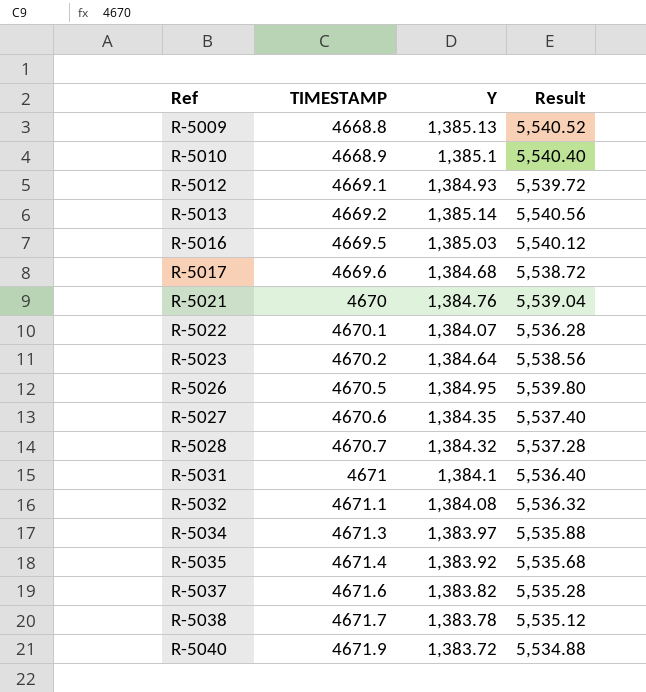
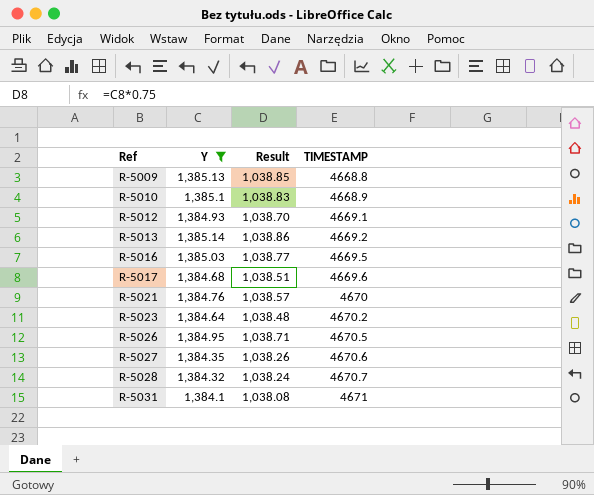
filter: none -> Y >= 1,384.1
column Result | formula: [Y] * 4 -> [Y] * 0.75
column TIMESTAMP | position: 2 -> 4

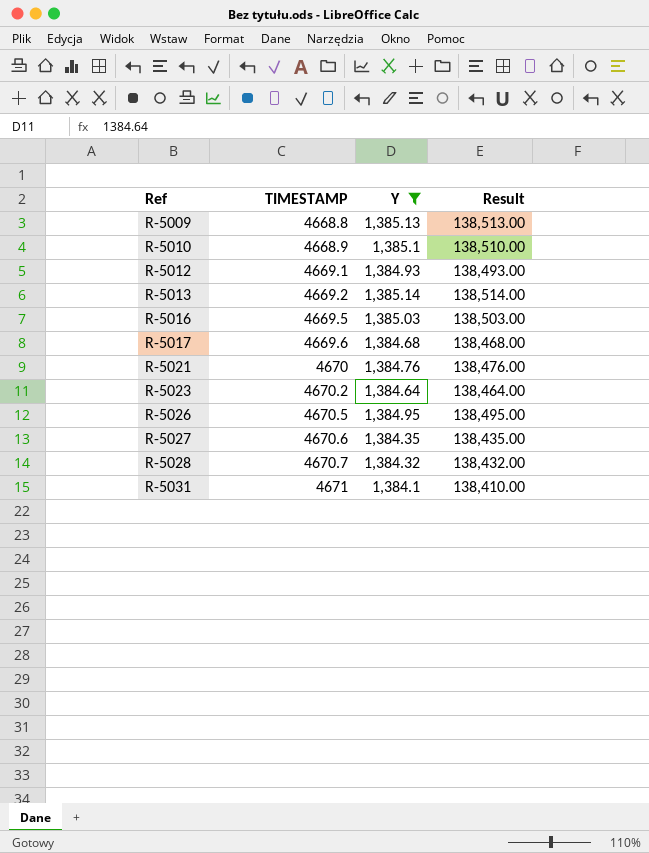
column TIMESTAMP | position: 4 -> 2
column Result | formula: [Y] * 0.75 -> [Y] * 100

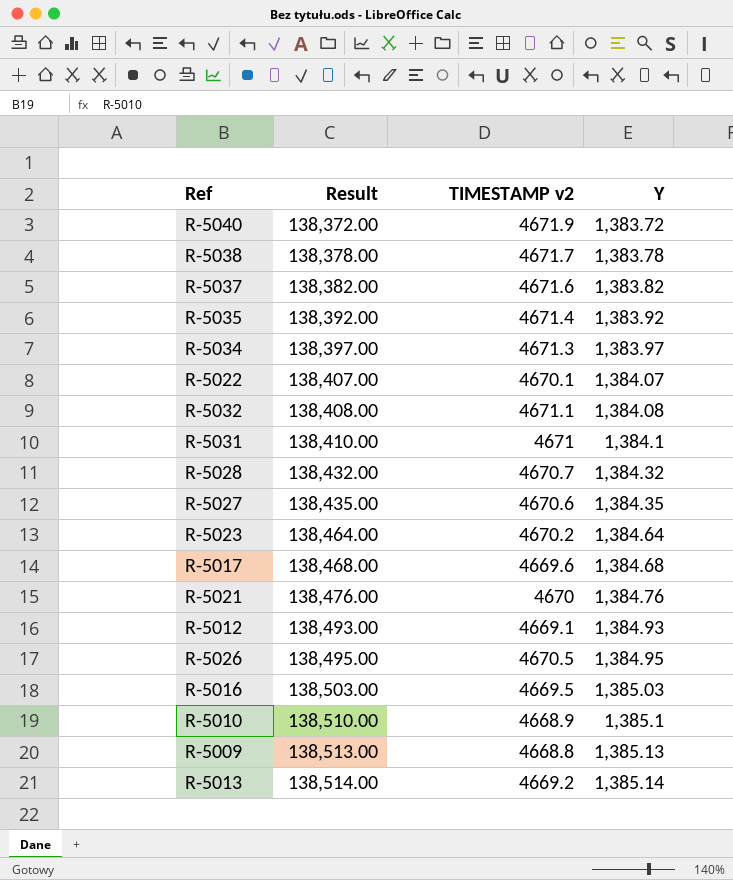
filter: Y >= 1,384.1 -> none
row order: Ref ascending -> Result ascending
column Result | position: 4 -> 2
column name: TIMESTAMP -> TIMESTAMP v2

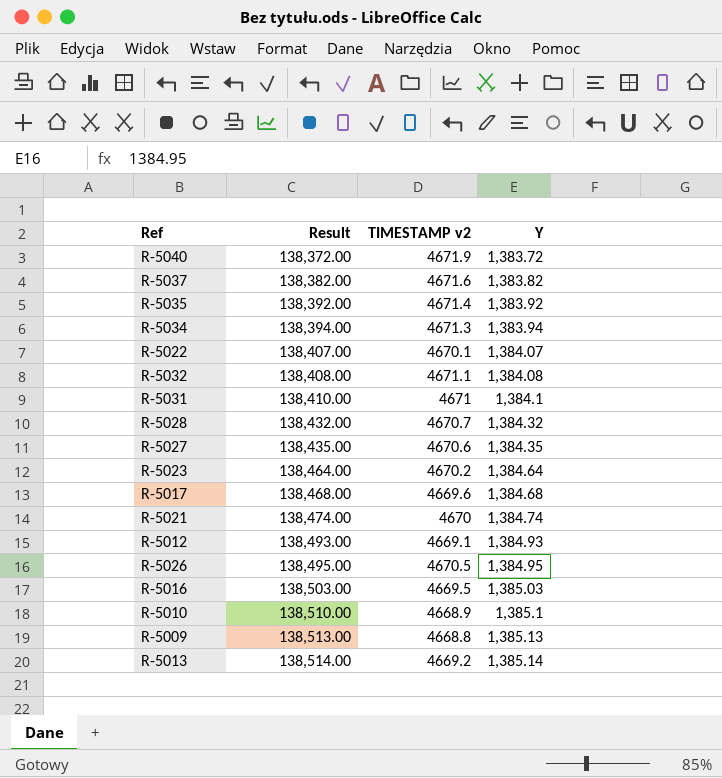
row R-5038: 138,378.00 | 4671.7 | 1,383.78 -> none
R-5034 | Result: 138,397.00 -> 138,394.00
R-5034 | Y: 1,383.97 -> 1,383.94
R-5021 | Result: 138,476.00 -> 138,474.00
R-5021 | Y: 1,384.76 -> 1,384.74

